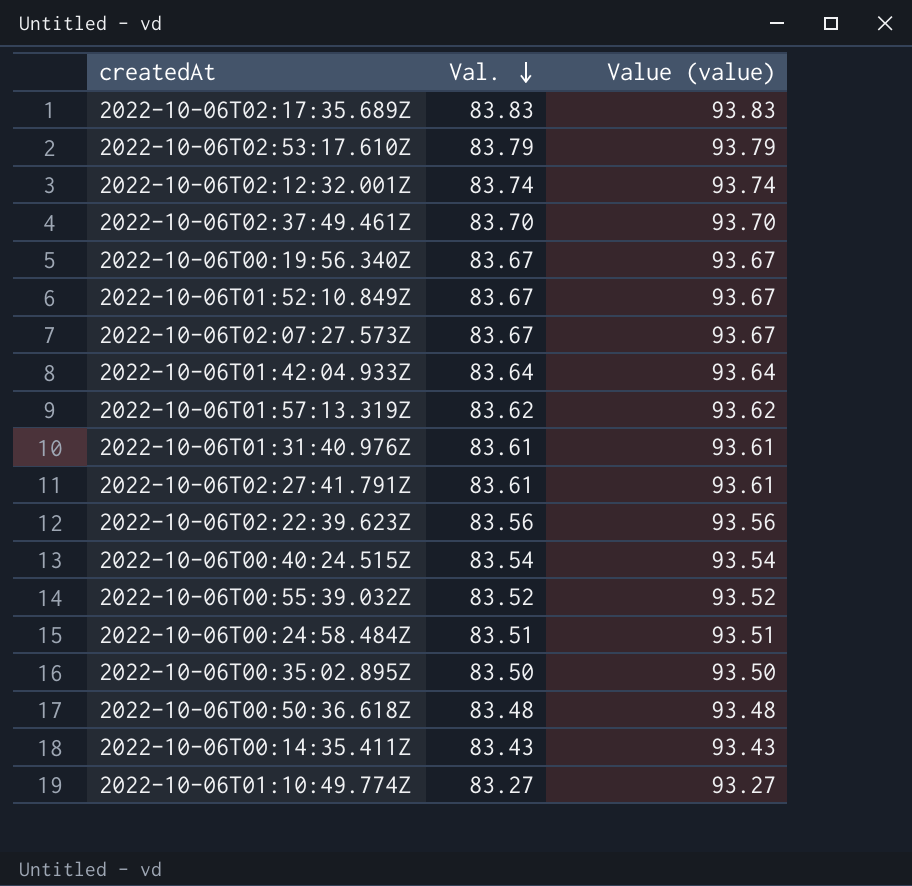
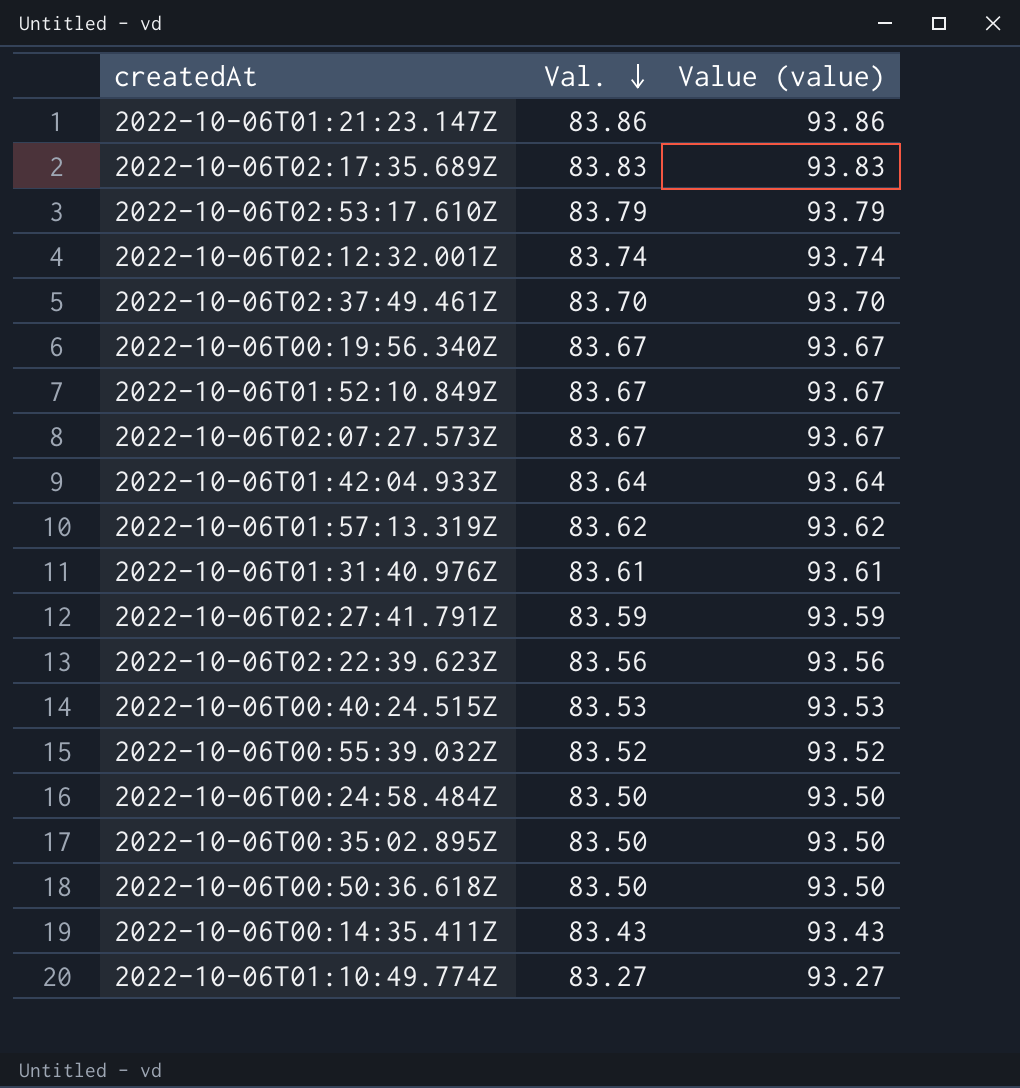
row 2022-10-06T01:21:23.147Z: none -> 83.86 | 93.86
2022-10-06T02:27:41.791Z | Val.: 83.61 -> 83.59
2022-10-06T02:27:41.791Z | Value (value): 93.61 -> 93.59
2022-10-06T00:40:24.515Z | Val.: 83.54 -> 83.53
2022-10-06T00:40:24.515Z | Value (value): 93.54 -> 93.53
2022-10-06T00:24:58.484Z | Val.: 83.51 -> 83.50
2022-10-06T00:24:58.484Z | Value (value): 93.51 -> 93.50
2022-10-06T00:50:36.618Z | Val.: 83.48 -> 83.50
2022-10-06T00:50:36.618Z | Value (value): 93.48 -> 93.50

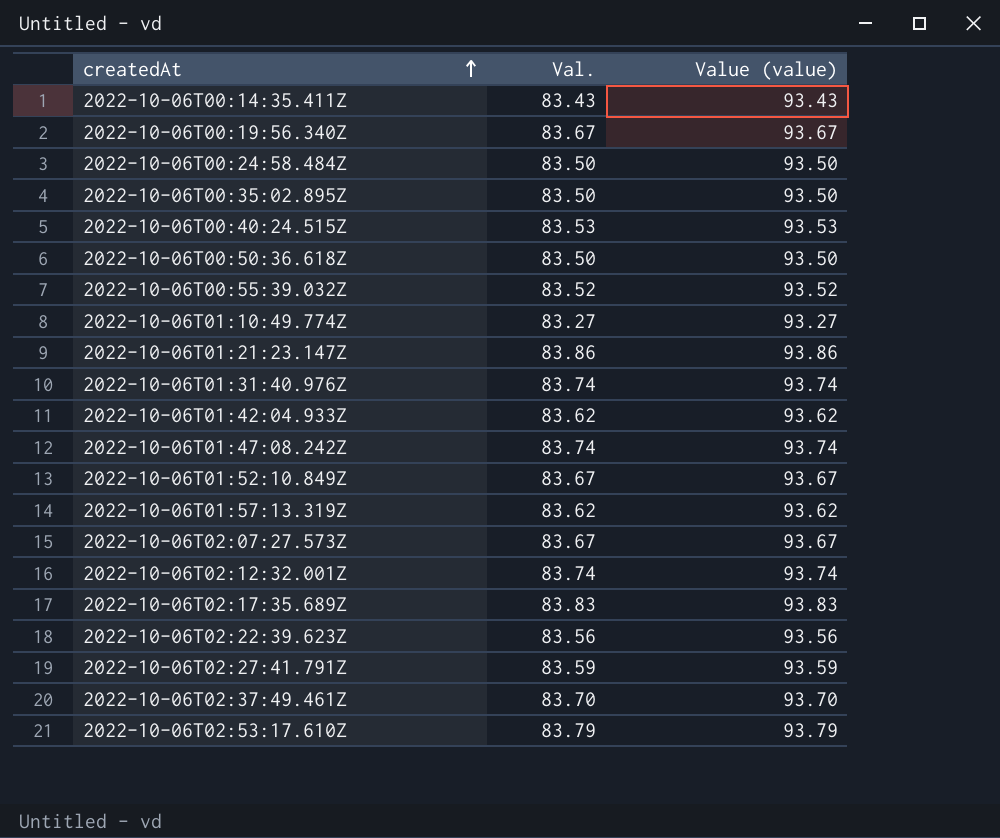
row order: Val. descending -> createdAt ascending
2022-10-06T01:31:40.976Z | Val.: 83.61 -> 83.74
2022-10-06T01:31:40.976Z | Value (value): 93.61 -> 93.74
2022-10-06T01:42:04.933Z | Val.: 83.64 -> 83.62
2022-10-06T01:42:04.933Z | Value (value): 93.64 -> 93.62
row 2022-10-06T01:47:08.242Z: none -> 83.74 | 93.74

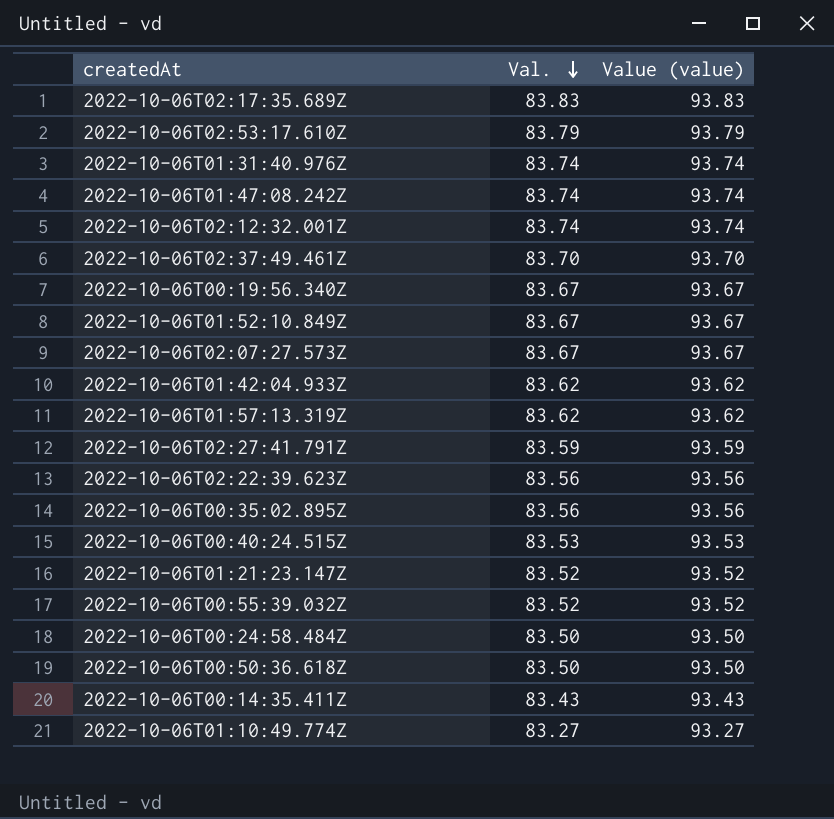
row order: createdAt ascending -> Val. descending
2022-10-06T00:35:02.895Z | Val.: 83.50 -> 83.56
2022-10-06T00:35:02.895Z | Value (value): 93.50 -> 93.56
2022-10-06T01:21:23.147Z | Val.: 83.86 -> 83.52
2022-10-06T01:21:23.147Z | Value (value): 93.86 -> 93.52

